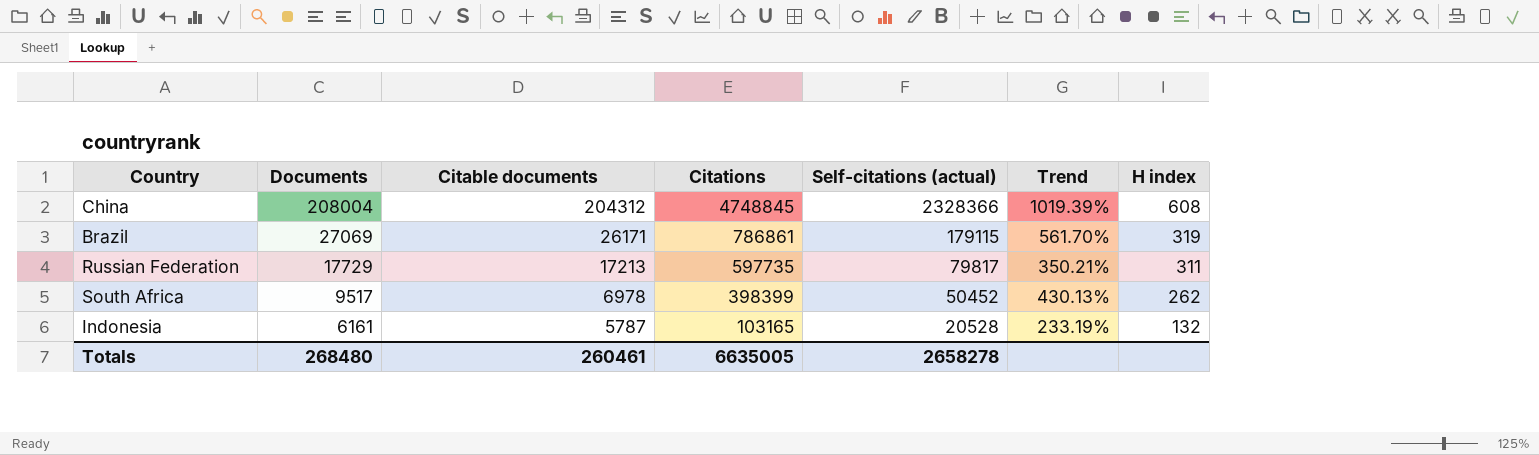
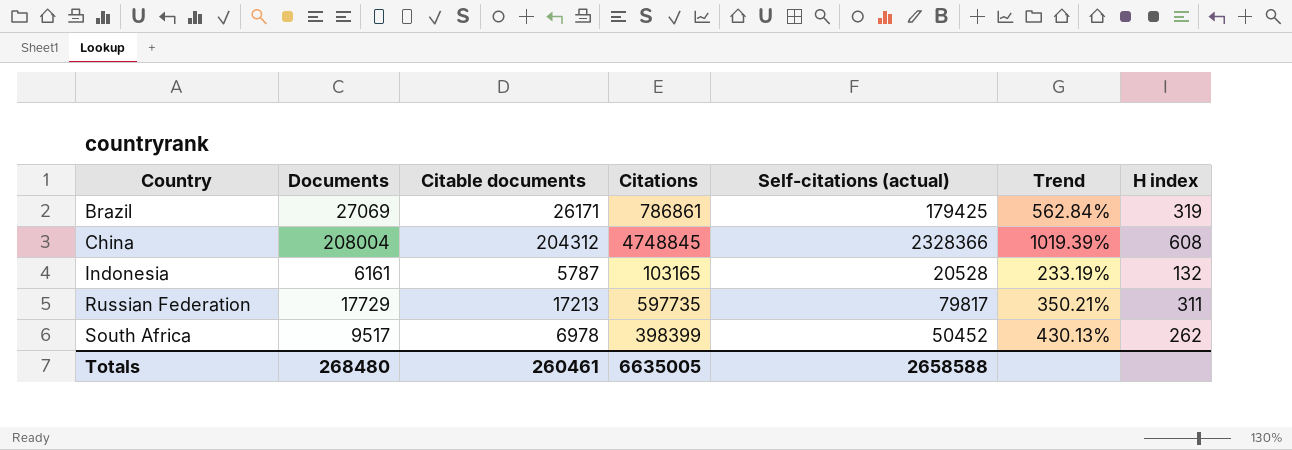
row order: Documents descending -> Country ascending
Brazil | Self-citations (actual): 179115 -> 179425
Brazil | Trend: 561.70% -> 562.84%
Totals | Self-citations (actual): 2658278 -> 2658588

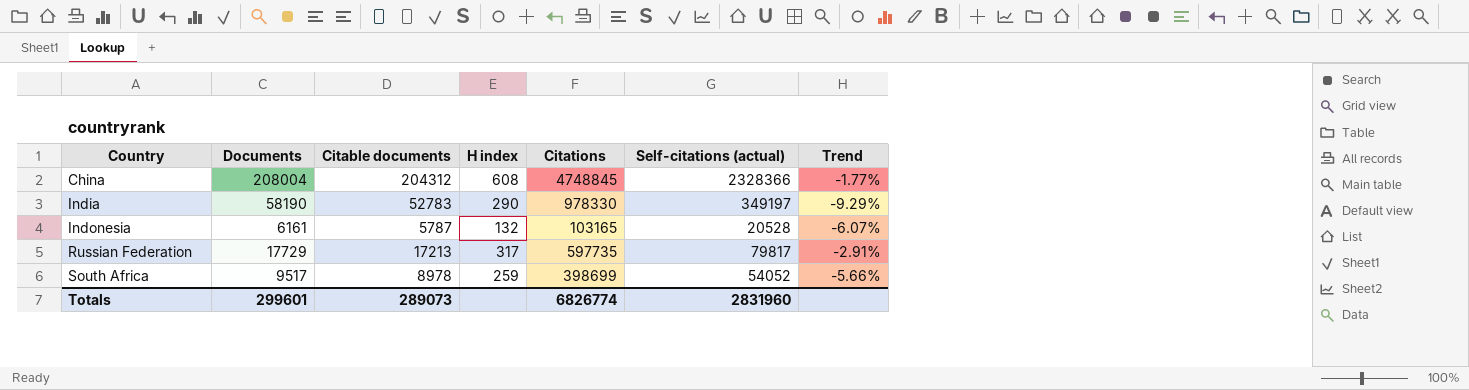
column H index | position: 7 -> 4
column Trend | formula: ([Self-citations (actual)] - [Documents]) / [Documents] -> ([Citable documents] - [Documents]) / [Documents]
row Brazil: 27069 | 26171 | 786861 | 179425 | 562.84% | 319 -> none
row India: none -> 58190 | 52783 | 290 | 978330 | 349197 | -9.29%
Russian Federation | H index: 311 -> 317
South Africa | Citable documents: 6978 -> 8978
South Africa | H index: 262 -> 259
South Africa | Citations: 398399 -> 398699
South Africa | Self-citations (actual): 50452 -> 54052
Totals | Documents: 268480 -> 299601
Totals | Citable documents: 260461 -> 289073
Totals | Citations: 6635005 -> 6826774
Totals | Self-citations (actual): 2658588 -> 2831960

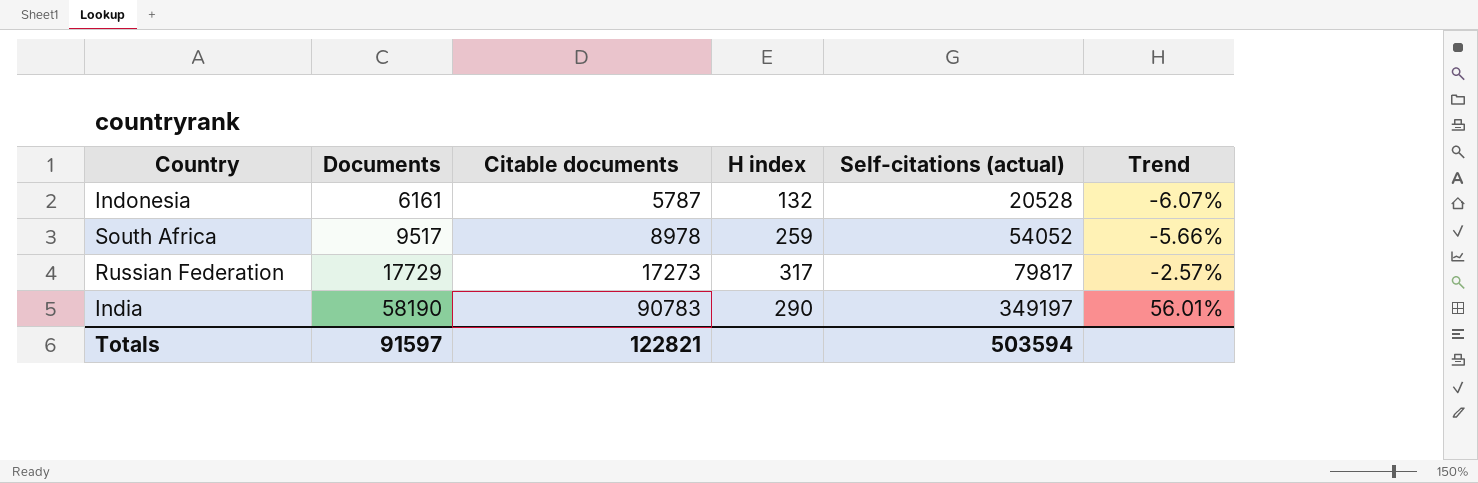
row order: Country ascending -> Documents ascending
column Citations | position: 5 -> none
row China: 208004 | 204312 | 608 | 4748845 | 2328366 | -1.77% -> none
Russian Federation | Citable documents: 17213 -> 17273
Russian Federation | Trend: -2.91% -> -2.57%
India | Citable documents: 52783 -> 90783
India | Trend: -9.29% -> 56.01%
Totals | Documents: 299601 -> 91597
Totals | Citable documents: 289073 -> 122821
Totals | Self-citations (actual): 2831960 -> 503594

